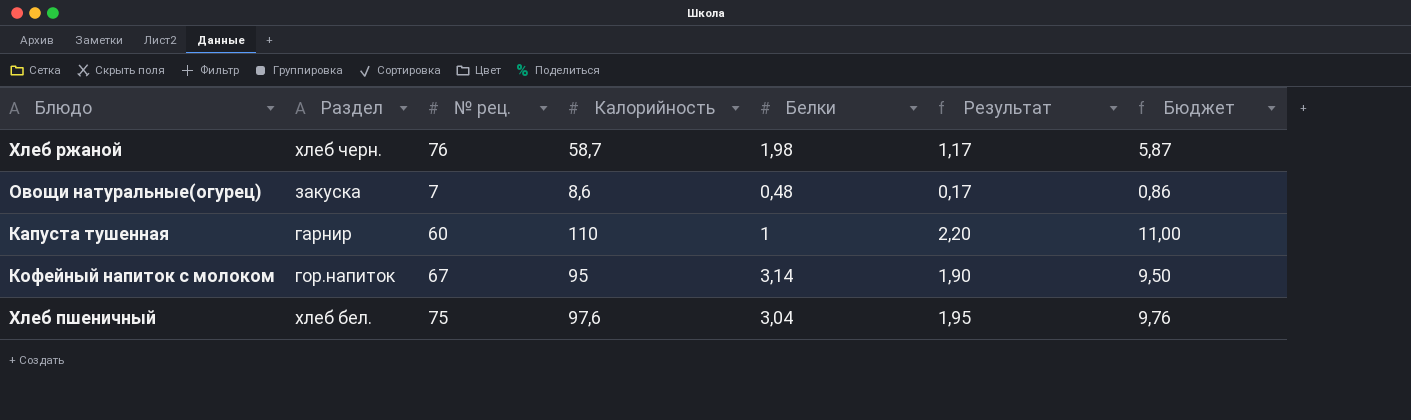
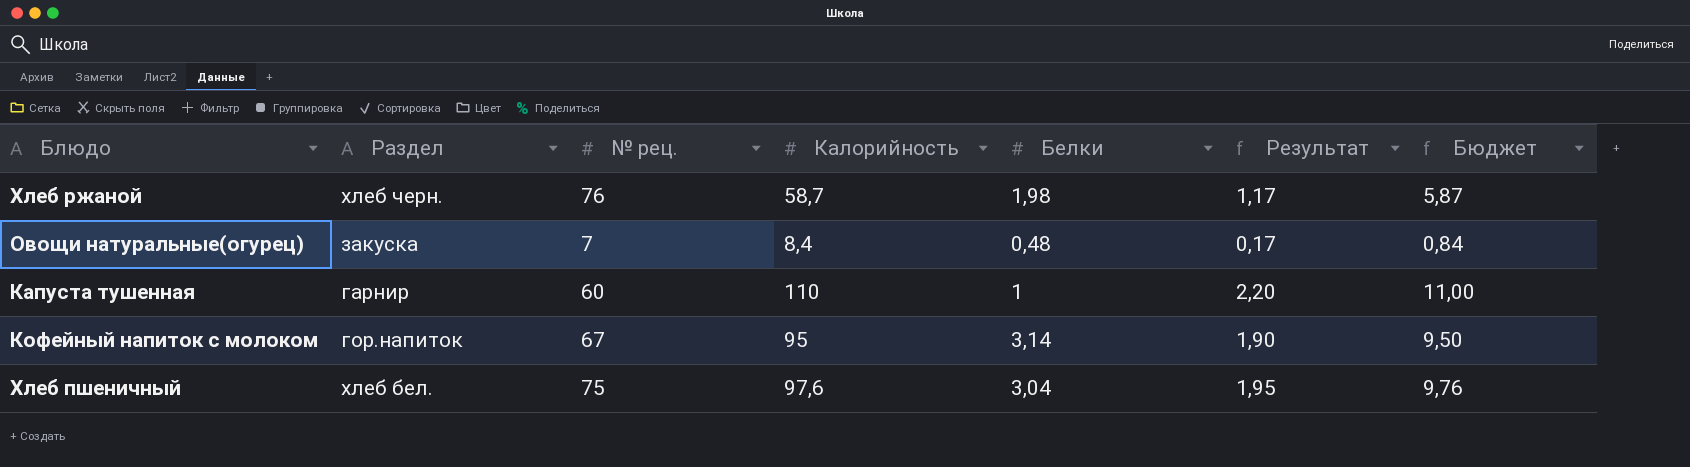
Овощи натуральные(огурец) | Калорийность: 8,6 -> 8,4
Овощи натуральные(огурец) | Бюджет: 0,86 -> 0,84

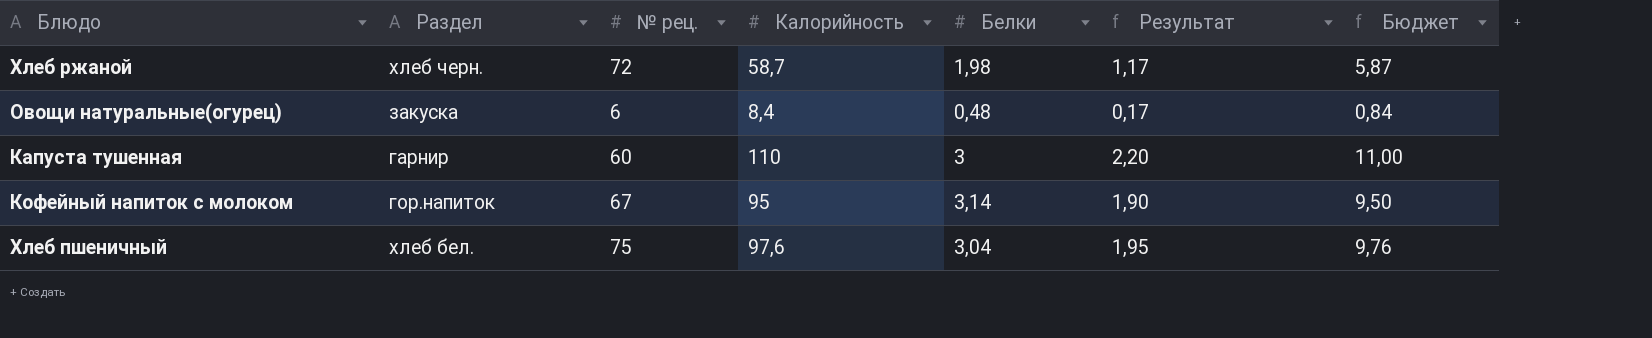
Хлеб ржаной | № рец.: 76 -> 72
Овощи натуральные(огурец) | № рец.: 7 -> 6
Капуста тушенная | Белки: 1 -> 3

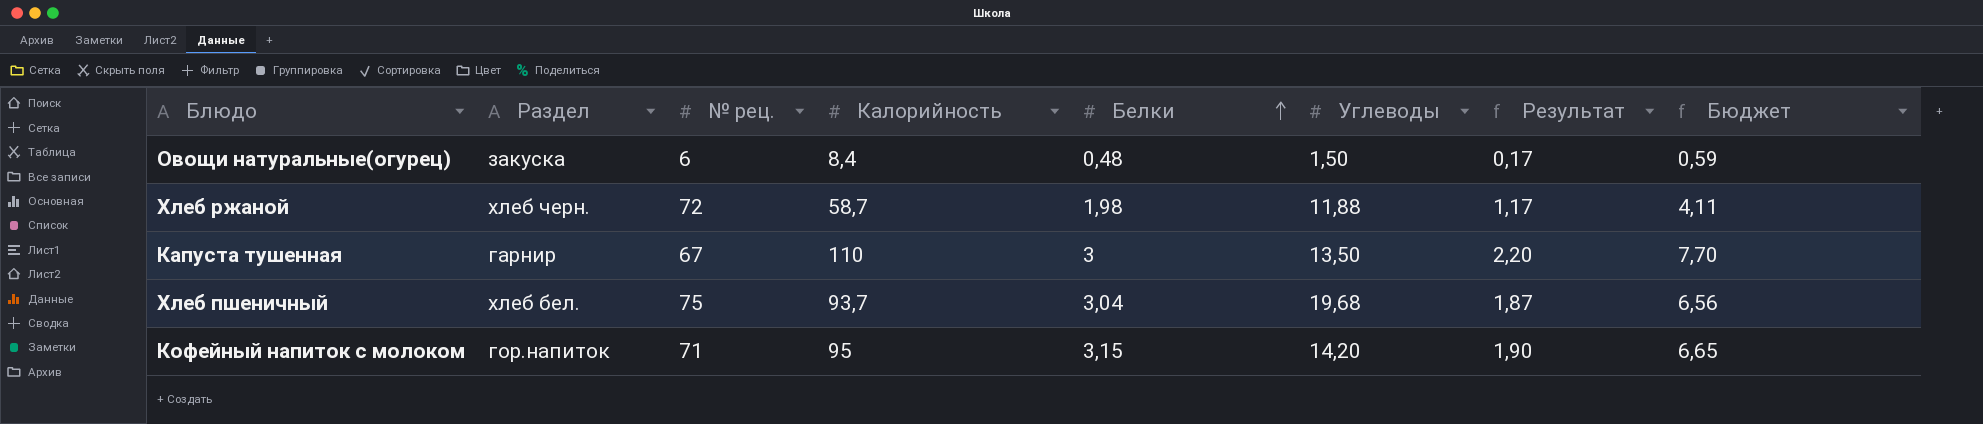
row order: none -> Белки ascending
column Углеводы | position: none -> 6
column Бюджет | formula: [Калорийность] * 0,1 -> [Калорийность] * 0,07
Капуста тушенная | № рец.: 60 -> 67
Хлеб пшеничный | Калорийность: 97,6 -> 93,7
Хлеб пшеничный | Результат: 1,95 -> 1,87
Кофейный напиток с молоком | № рец.: 67 -> 71
Кофейный напиток с молоком | Белки: 3,14 -> 3,15

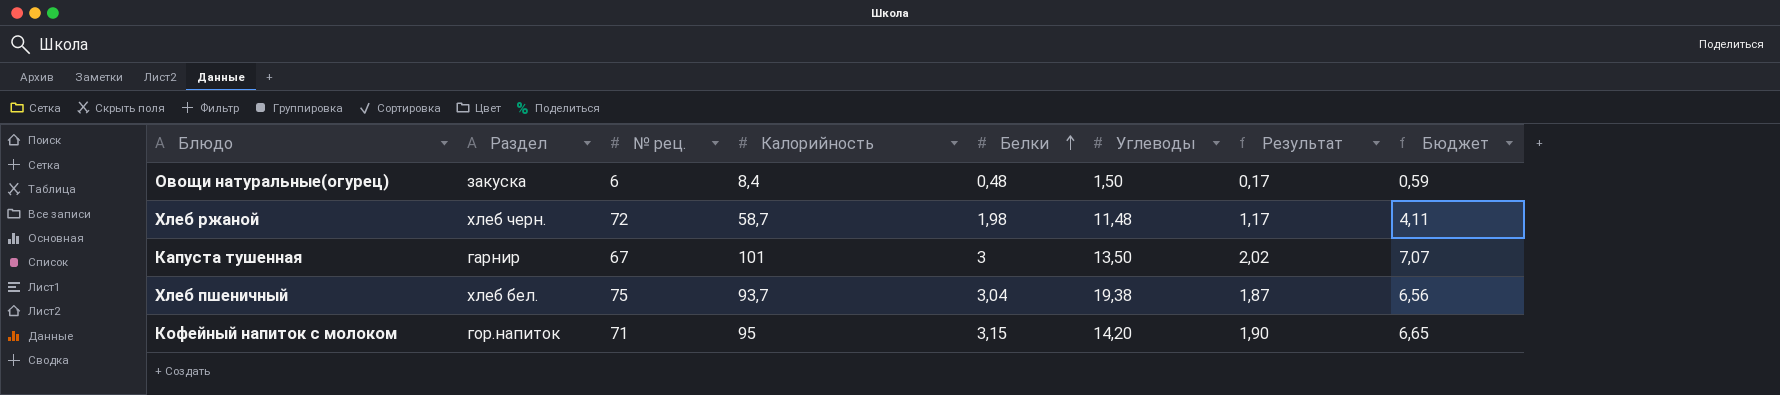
Хлеб ржаной | Углеводы: 11,88 -> 11,48
Капуста тушенная | Калорийность: 110 -> 101
Капуста тушенная | Результат: 2,20 -> 2,02
Капуста тушенная | Бюджет: 7,70 -> 7,07
Хлеб пшеничный | Углеводы: 19,68 -> 19,38

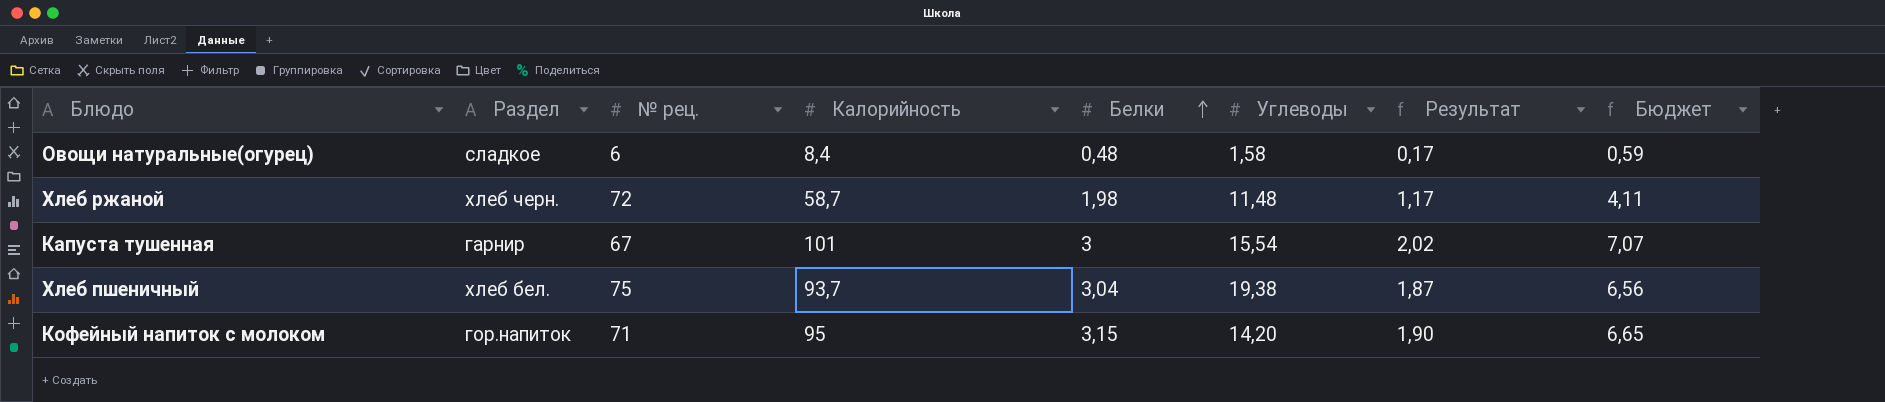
Овощи натуральные(огурец) | Раздел: закуска -> сладкое
Овощи натуральные(огурец) | Углеводы: 1,50 -> 1,58
Капуста тушенная | Углеводы: 13,50 -> 15,54

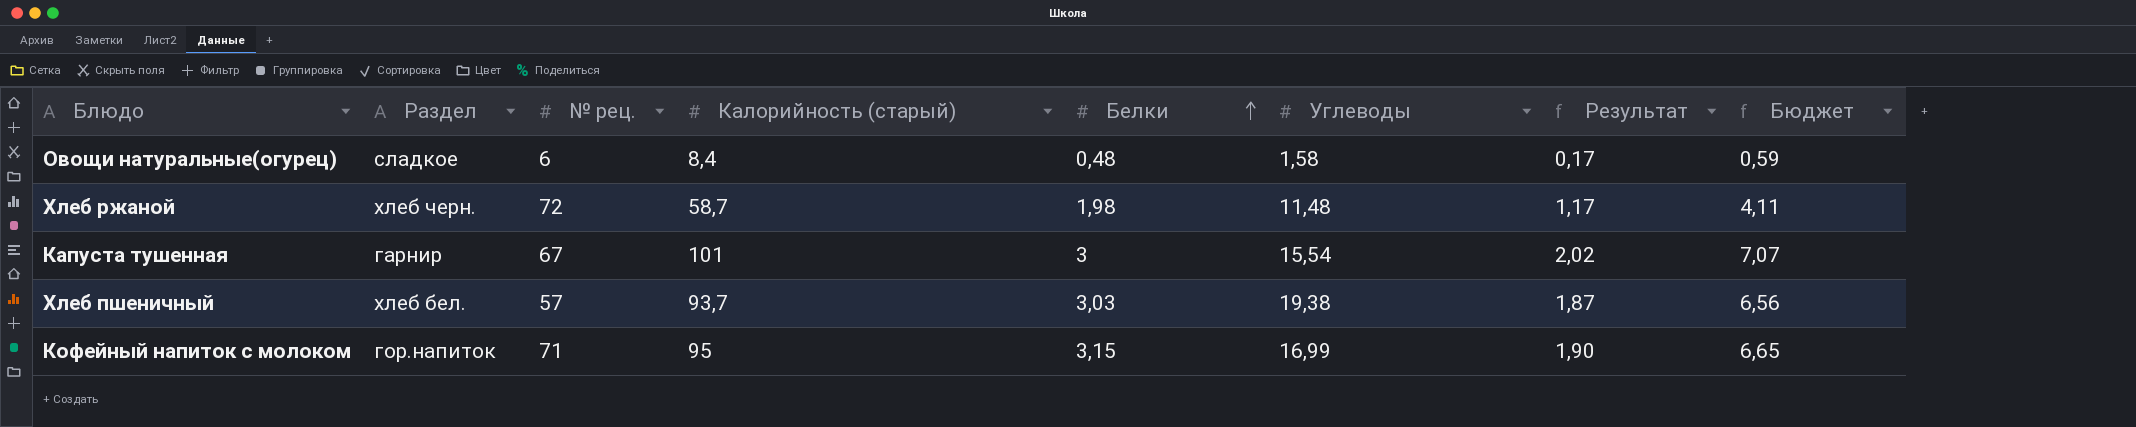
column name: Калорийность -> Калорийность (старый)
Хлеб пшеничный | № рец.: 75 -> 57
Хлеб пшеничный | Белки: 3,04 -> 3,03
Кофейный напиток с молоком | Углеводы: 14,20 -> 16,99

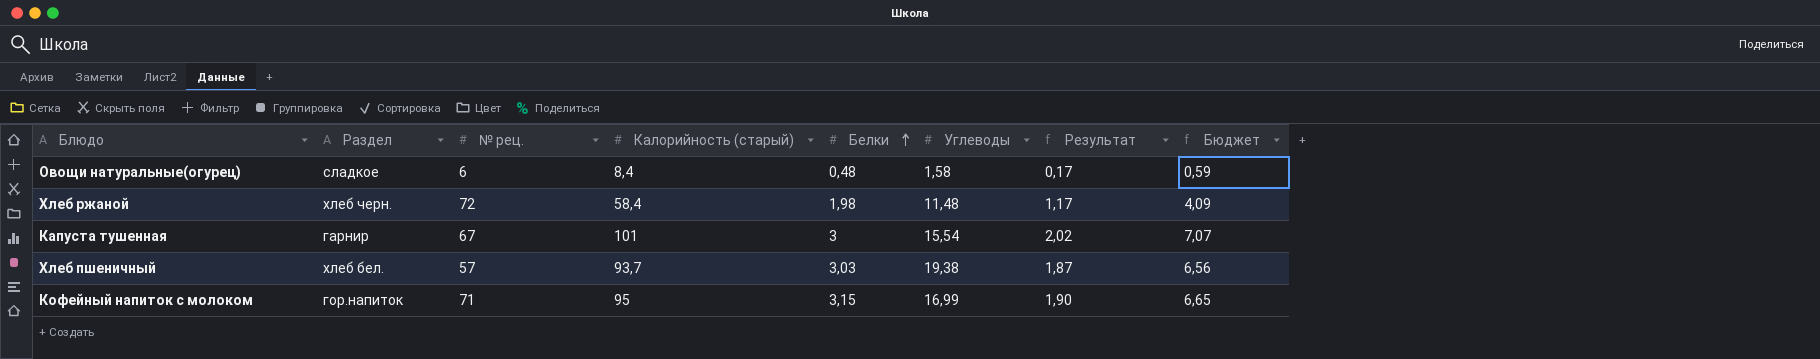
Хлеб ржаной | Калорийность (старый): 58,7 -> 58,4
Хлеб ржаной | Бюджет: 4,11 -> 4,09

